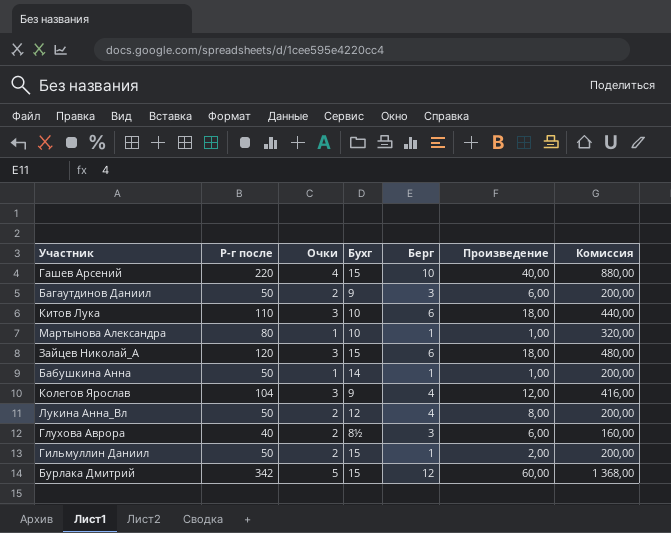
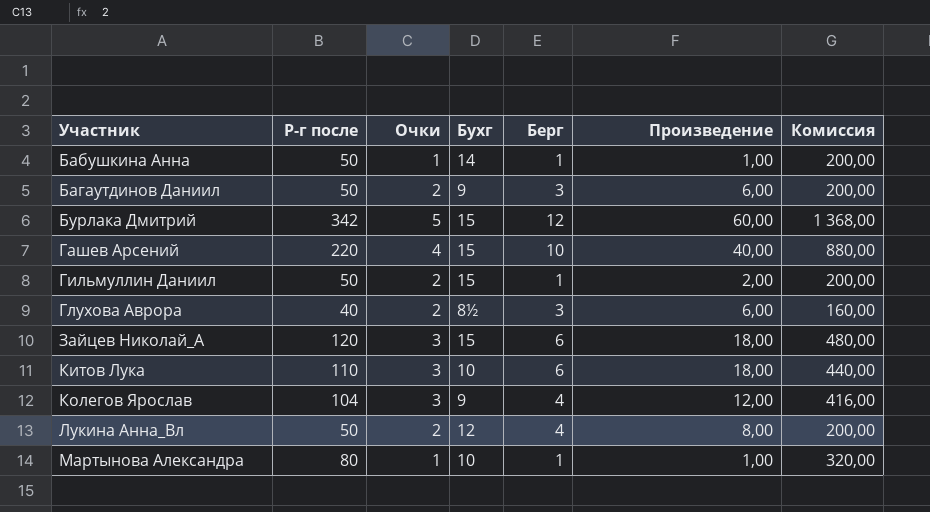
row order: none -> Участник ascending

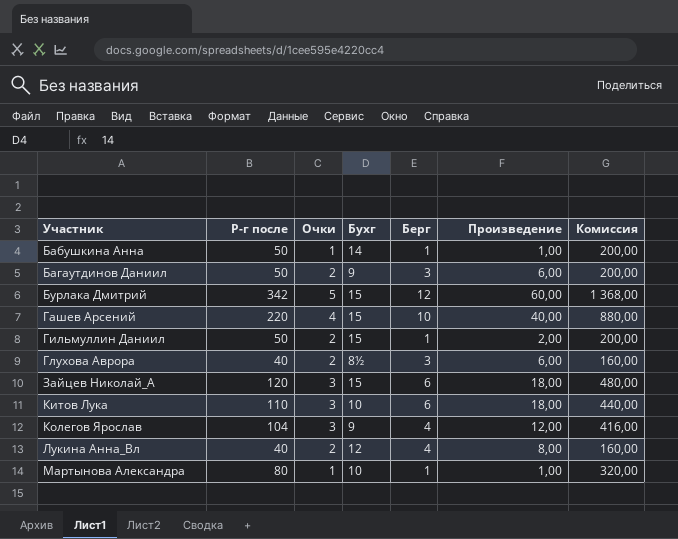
Лукина Анна_Вл | Р-г после: 50 -> 40
Лукина Анна_Вл | Комиссия: 200,00 -> 160,00

